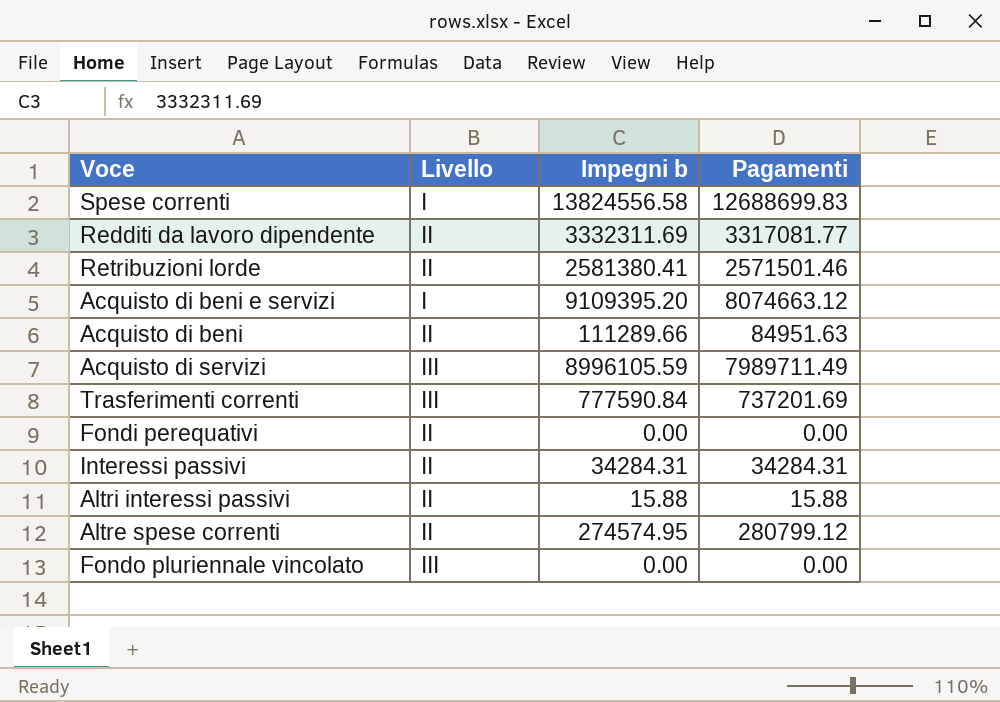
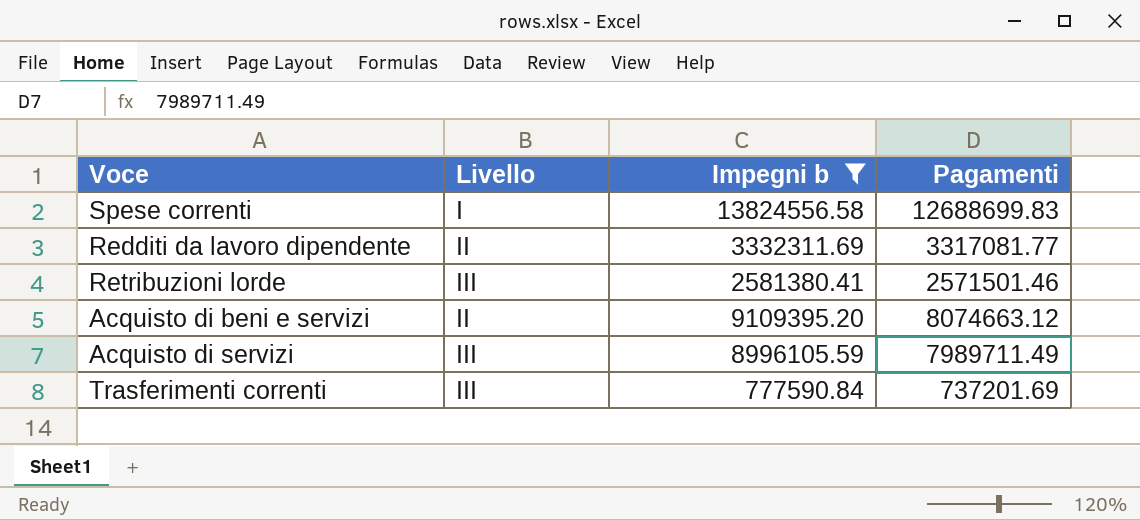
filter: none -> Impegni b >= 777590.84
Retribuzioni lorde | Livello: II -> III
Acquisto di beni e servizi | Livello: I -> II

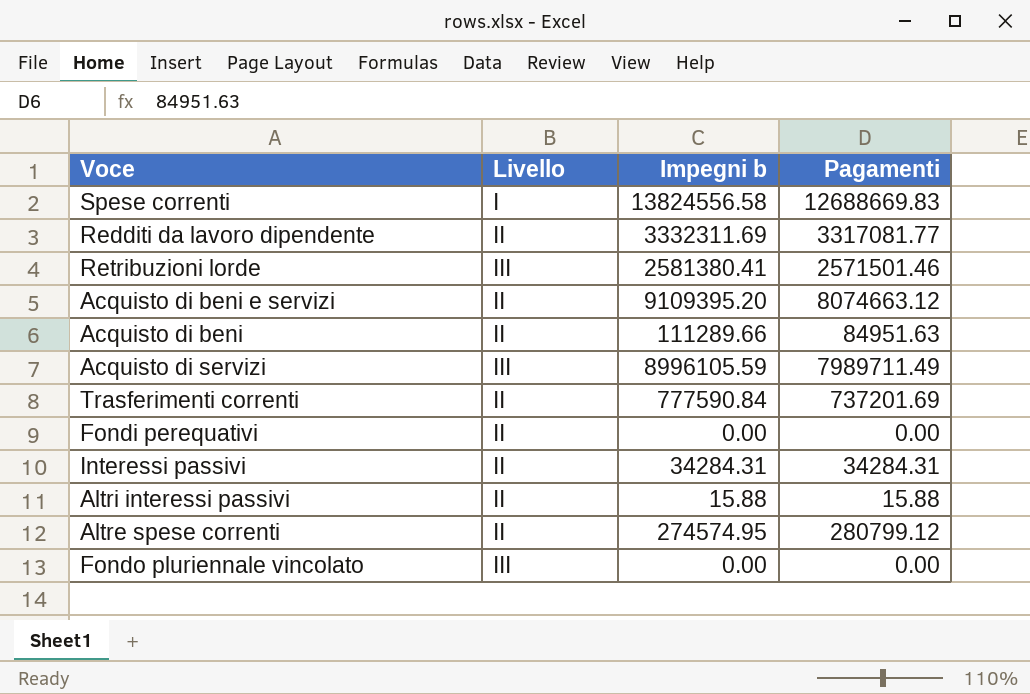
filter: Impegni b >= 777590.84 -> none
Spese correnti | Pagamenti: 12688699.83 -> 12688669.83
Trasferimenti correnti | Livello: III -> II

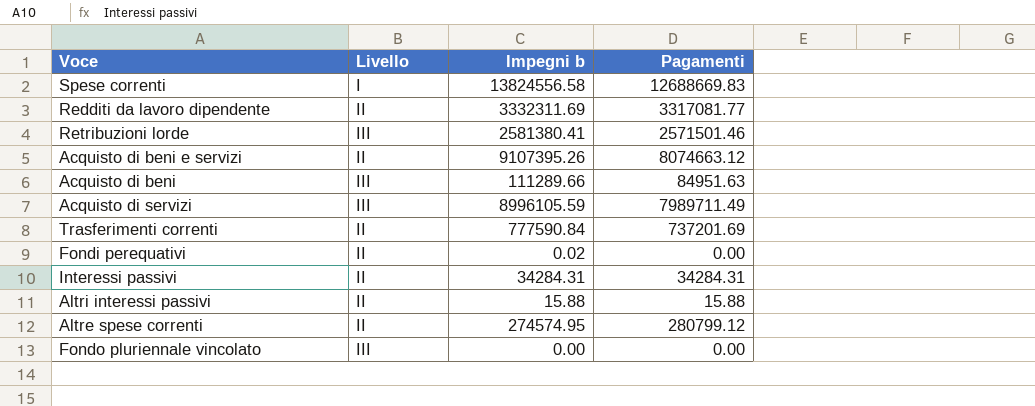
Acquisto di beni e servizi | Impegni b: 9109395.20 -> 9107395.26
Acquisto di beni | Livello: II -> III
Fondi perequativi | Impegni b: 0.00 -> 0.02

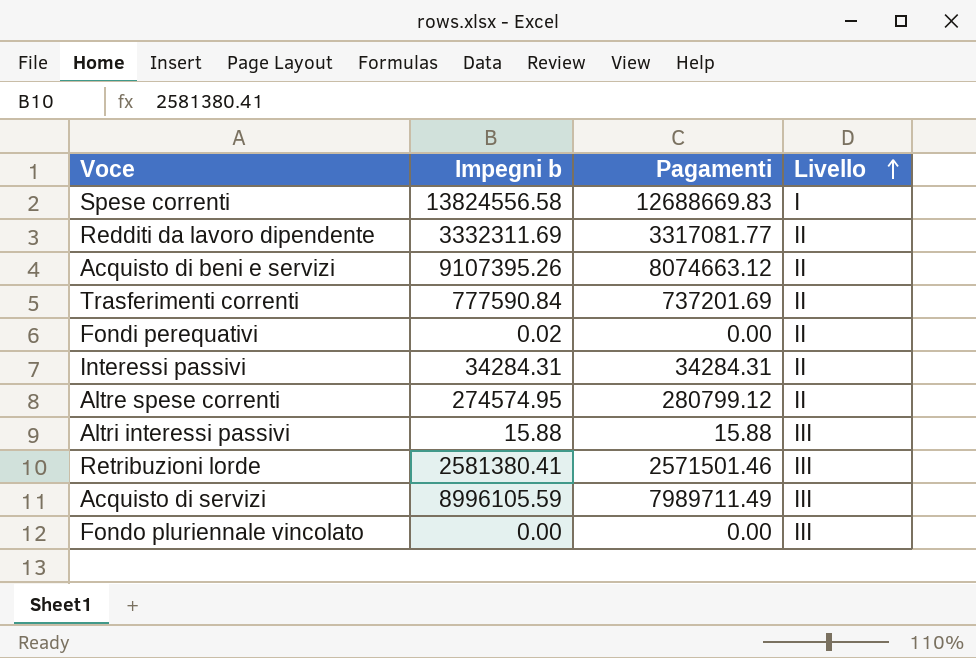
row order: none -> Livello ascending
column Livello | position: 2 -> 4
row Acquisto di beni: III | 111289.66 | 84951.63 -> none
Altri interessi passivi | Livello: II -> III

